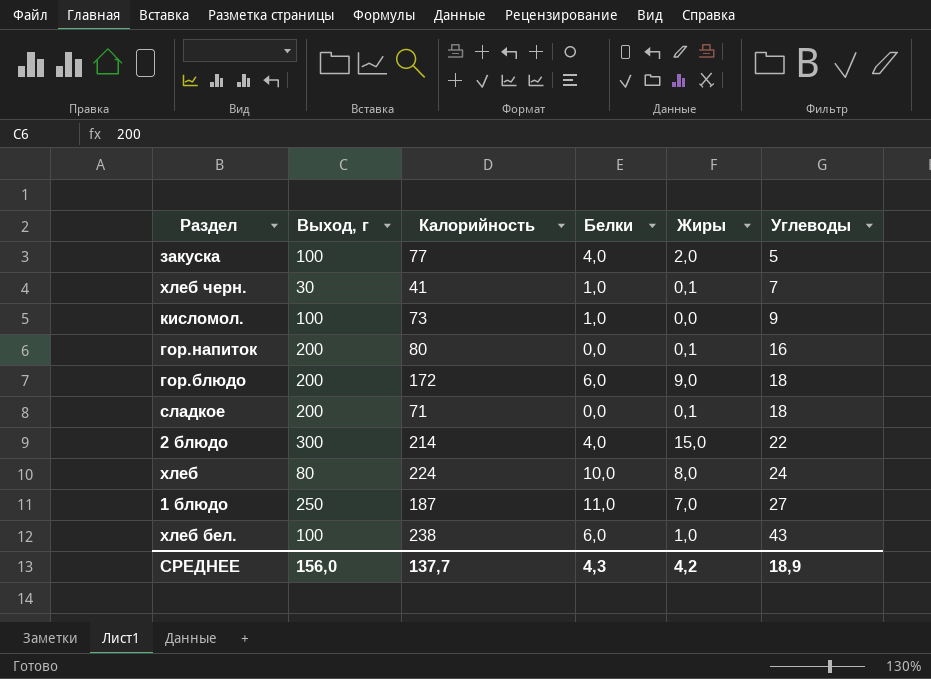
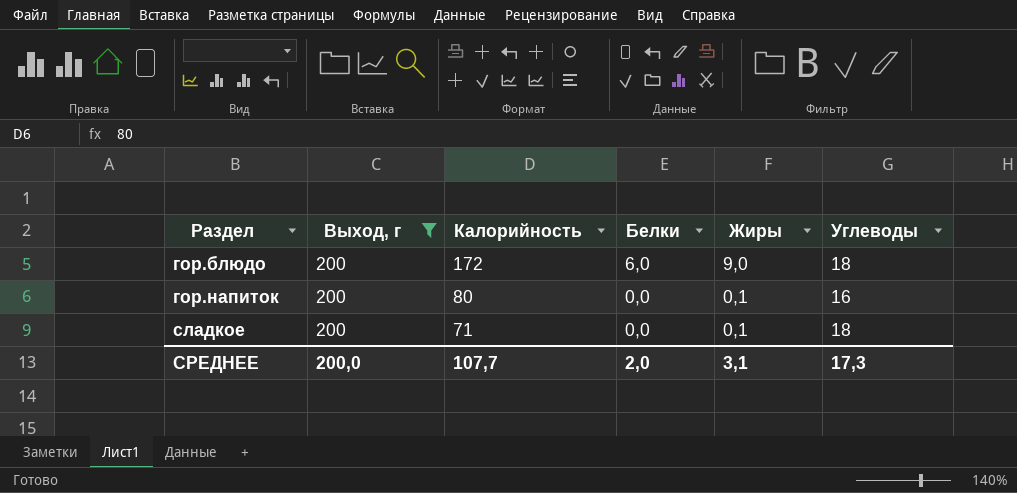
filter: none -> Выход, г = 200
row order: Углеводы ascending -> Раздел ascending
СРЕДНЕЕ | Выход, г: 156,0 -> 200,0
СРЕДНЕЕ | Калорийность: 137,7 -> 107,7
СРЕДНЕЕ | Белки: 4,3 -> 2,0
СРЕДНЕЕ | Жиры: 4,2 -> 3,1
СРЕДНЕЕ | Углеводы: 18,9 -> 17,3

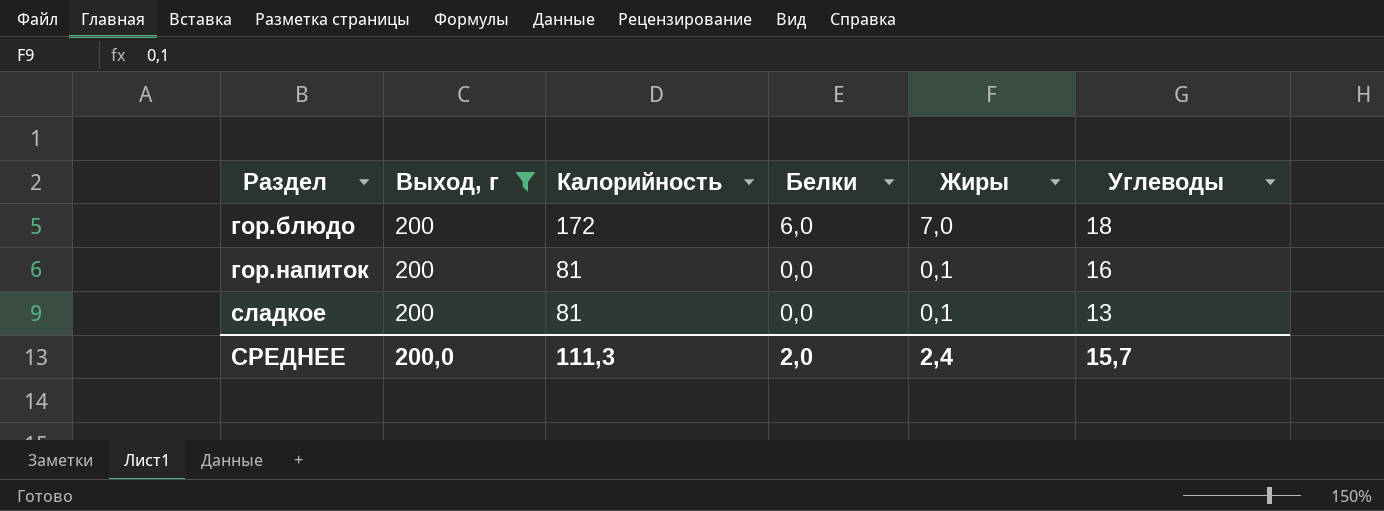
гор.блюдо | Жиры: 9,0 -> 7,0
гор.напиток | Калорийность: 80 -> 81
сладкое | Калорийность: 71 -> 81
сладкое | Углеводы: 18 -> 13
СРЕДНЕЕ | Калорийность: 107,7 -> 111,3
СРЕДНЕЕ | Жиры: 3,1 -> 2,4
СРЕДНЕЕ | Углеводы: 17,3 -> 15,7

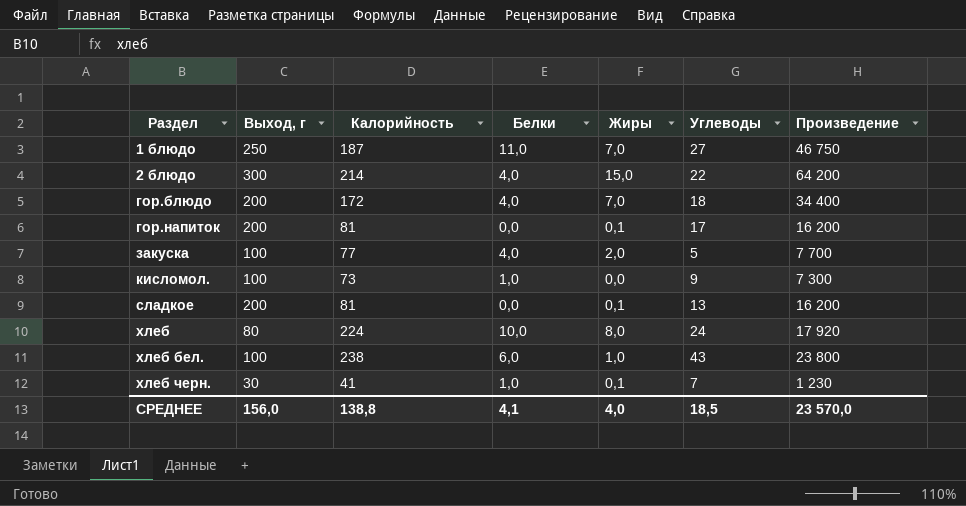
filter: Выход, г = 200 -> none
column Произведение | formula: none -> [Выход, г] * [Калорийность]
гор.блюдо | Белки: 6,0 -> 4,0
гор.напиток | Углеводы: 16 -> 17
СРЕДНЕЕ | Выход, г: 200,0 -> 156,0
СРЕДНЕЕ | Калорийность: 111,3 -> 138,8
СРЕДНЕЕ | Белки: 2,0 -> 4,1
СРЕДНЕЕ | Жиры: 2,4 -> 4,0
СРЕДНЕЕ | Углеводы: 15,7 -> 18,5

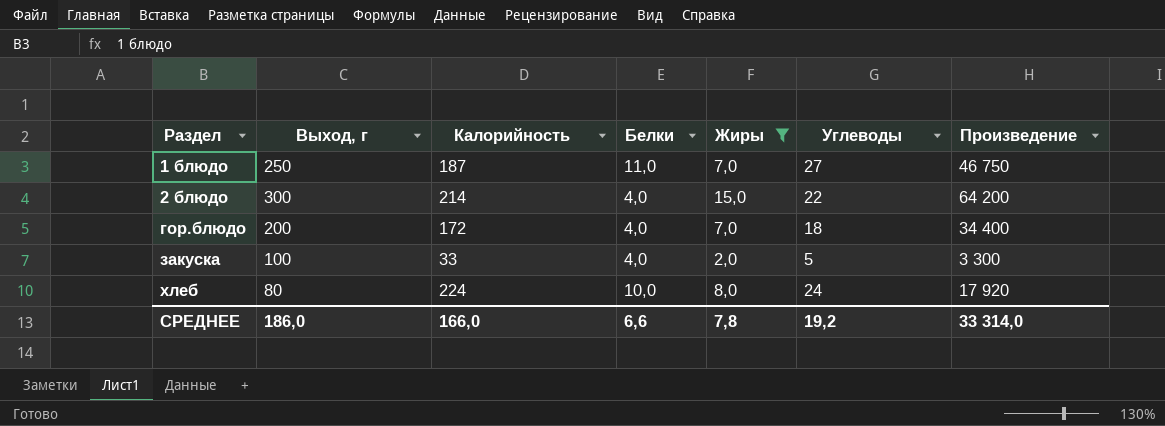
filter: none -> Жиры >= 2,0
закуска | Калорийность: 77 -> 33
закуска | Произведение: 7 700 -> 3 300
СРЕДНЕЕ | Выход, г: 156,0 -> 186,0
СРЕДНЕЕ | Калорийность: 138,8 -> 166,0
СРЕДНЕЕ | Белки: 4,1 -> 6,6
СРЕДНЕЕ | Жиры: 4,0 -> 7,8
СРЕДНЕЕ | Углеводы: 18,5 -> 19,2
СРЕДНЕЕ | Произведение: 23 570,0 -> 33 314,0

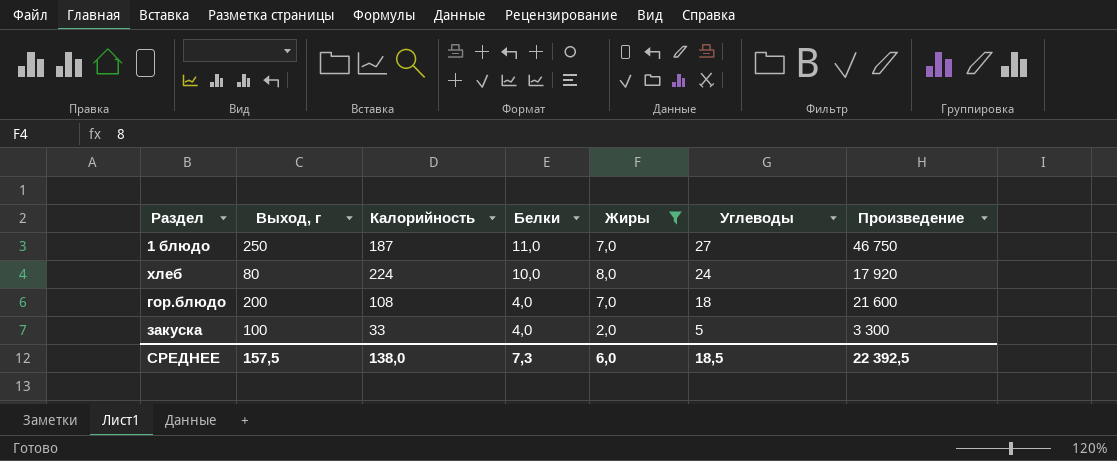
row order: Раздел ascending -> Белки descending
row 2 блюдо: 300 | 214 | 4,0 | 15,0 | 22 | 64 200 -> none
гор.блюдо | Калорийность: 172 -> 108
гор.блюдо | Произведение: 34 400 -> 21 600
СРЕДНЕЕ | Выход, г: 186,0 -> 157,5
СРЕДНЕЕ | Калорийность: 166,0 -> 138,0
СРЕДНЕЕ | Белки: 6,6 -> 7,3
СРЕДНЕЕ | Жиры: 7,8 -> 6,0
СРЕДНЕЕ | Углеводы: 19,2 -> 18,5
СРЕДНЕЕ | Произведение: 33 314,0 -> 22 392,5

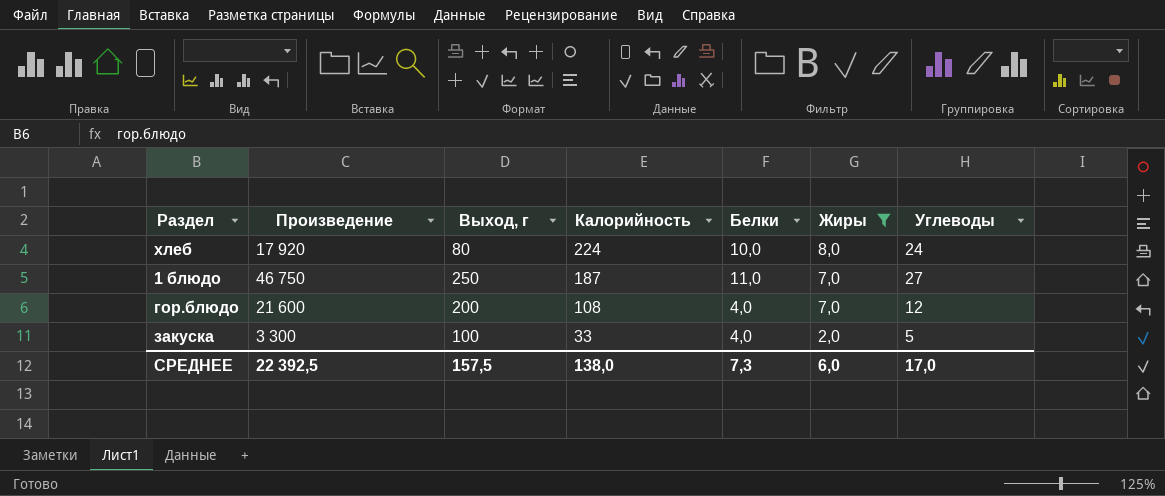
row order: Белки descending -> Калорийность descending
column Произведение | position: 7 -> 2
гор.блюдо | Углеводы: 18 -> 12
СРЕДНЕЕ | Углеводы: 18,5 -> 17,0

